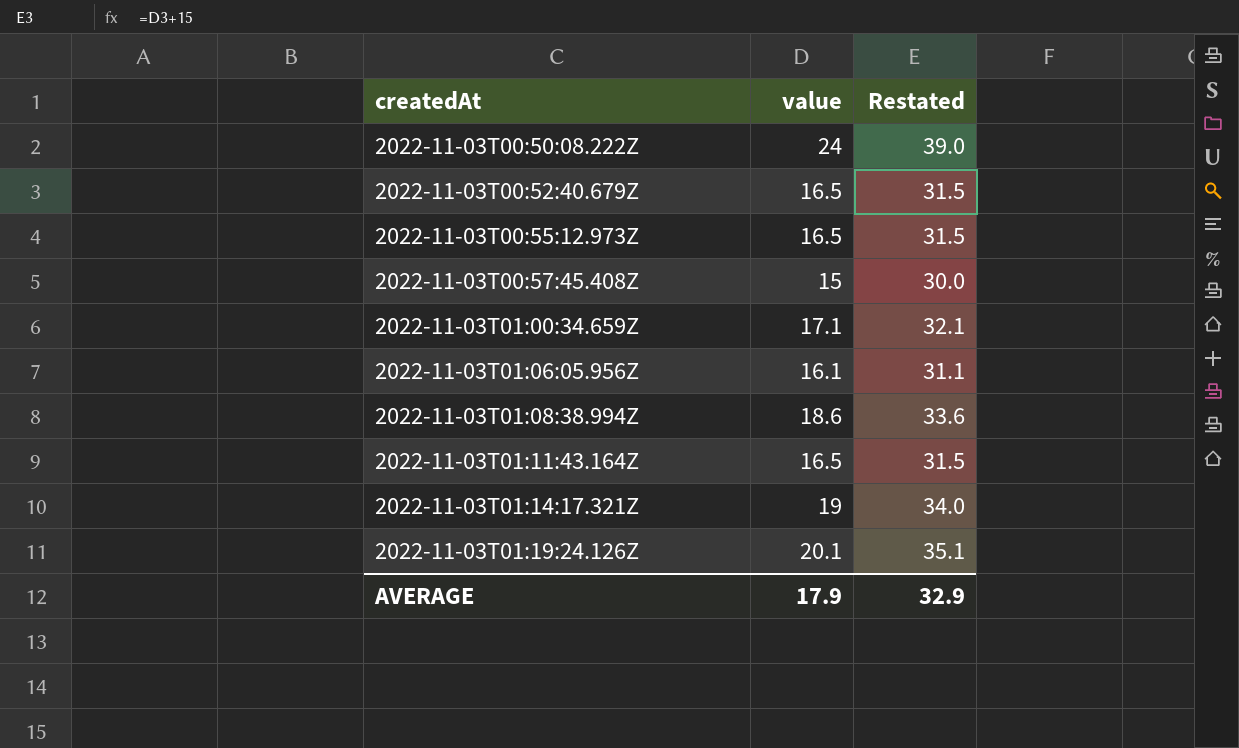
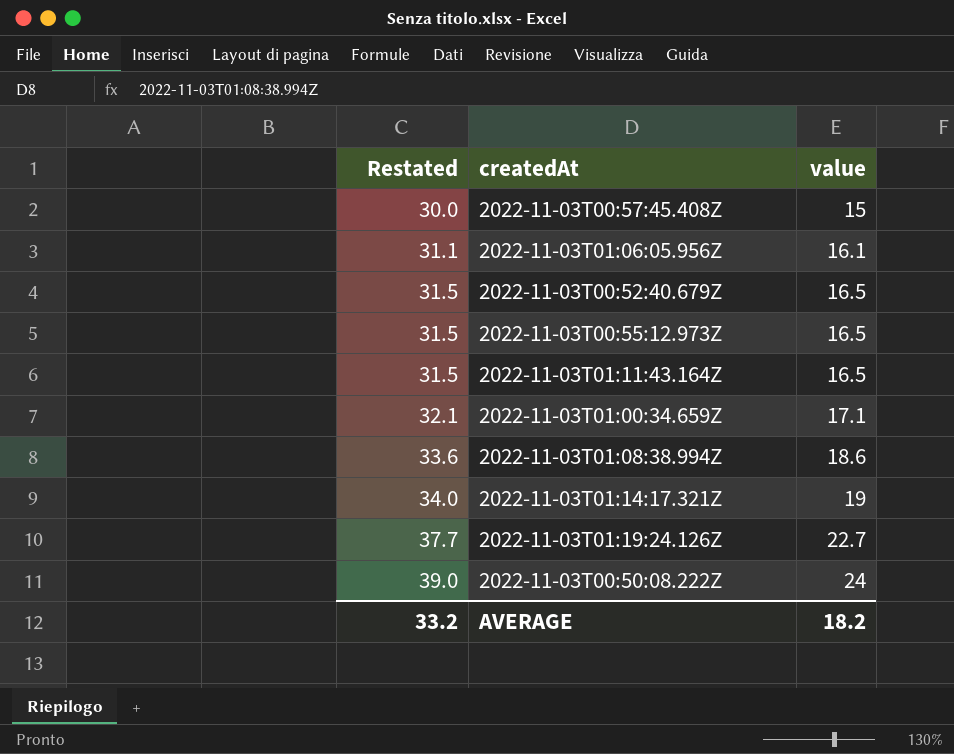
row order: createdAt ascending -> Restated ascending
column Restated | position: 3 -> 1
2022-11-03T01:19:24.126Z | Restated: 35.1 -> 37.7
2022-11-03T01:19:24.126Z | value: 20.1 -> 22.7
AVERAGE | Restated: 32.9 -> 33.2
AVERAGE | value: 17.9 -> 18.2

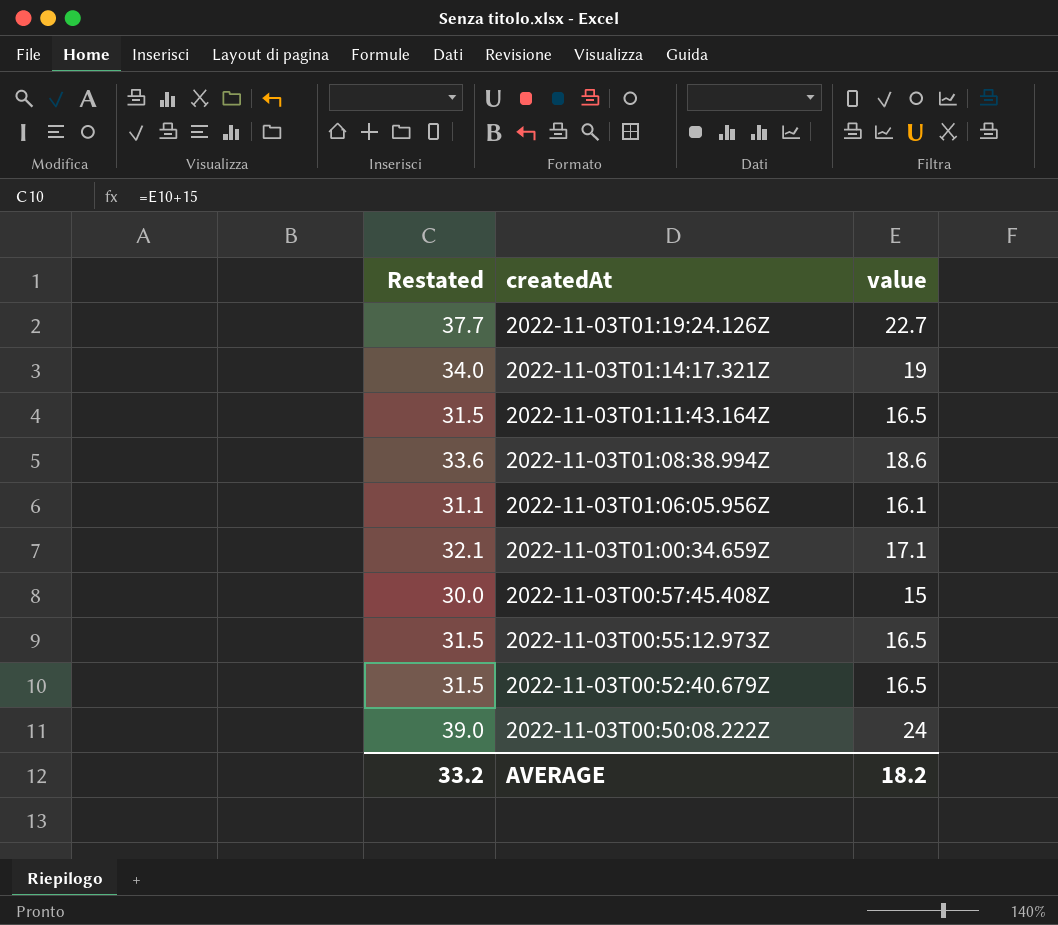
row order: Restated ascending -> createdAt descending

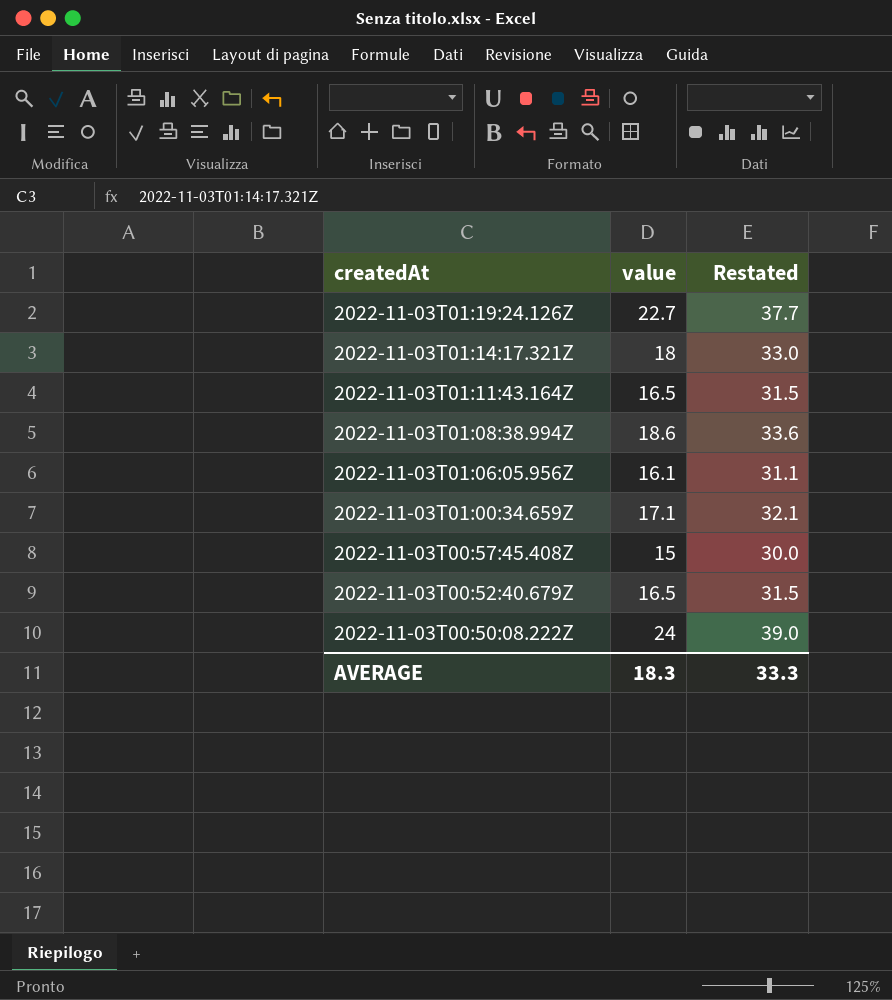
column Restated | position: 1 -> 3
row 2022-11-03T00:55:12.973Z: 31.5 | 16.5 -> none
2022-11-03T01:14:17.321Z | value: 19 -> 18
2022-11-03T01:14:17.321Z | Restated: 34.0 -> 33.0
AVERAGE | value: 18.2 -> 18.3
AVERAGE | Restated: 33.2 -> 33.3

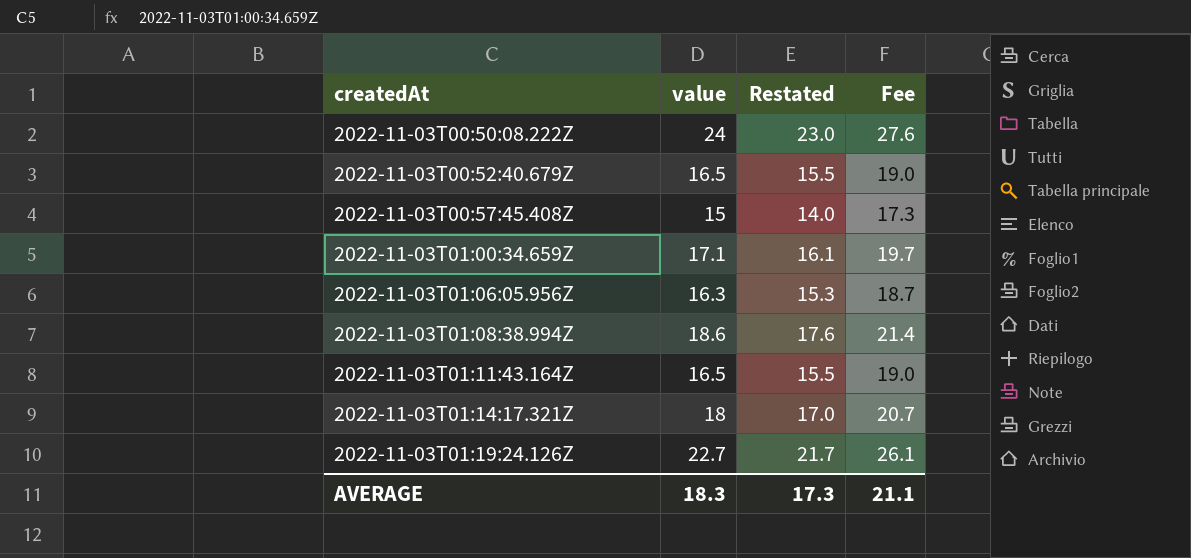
row order: createdAt descending -> createdAt ascending
column Restated | formula: [value] + 15 -> [value] - 1
column Fee | formula: none -> [value] * 1.15
2022-11-03T01:06:05.956Z | value: 16.1 -> 16.3
AVERAGE | Restated: 33.3 -> 17.3

